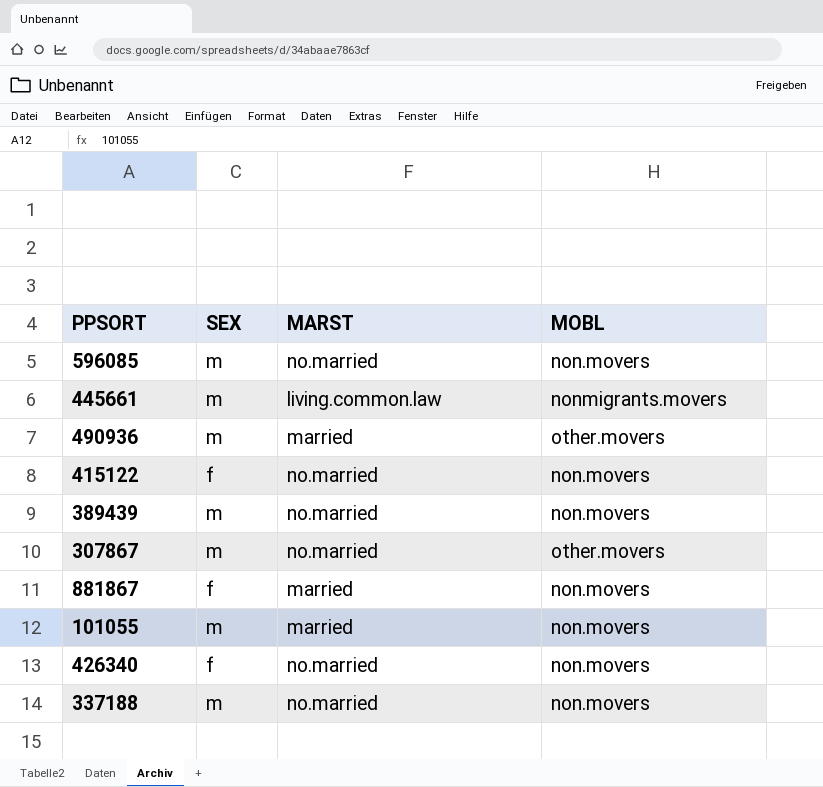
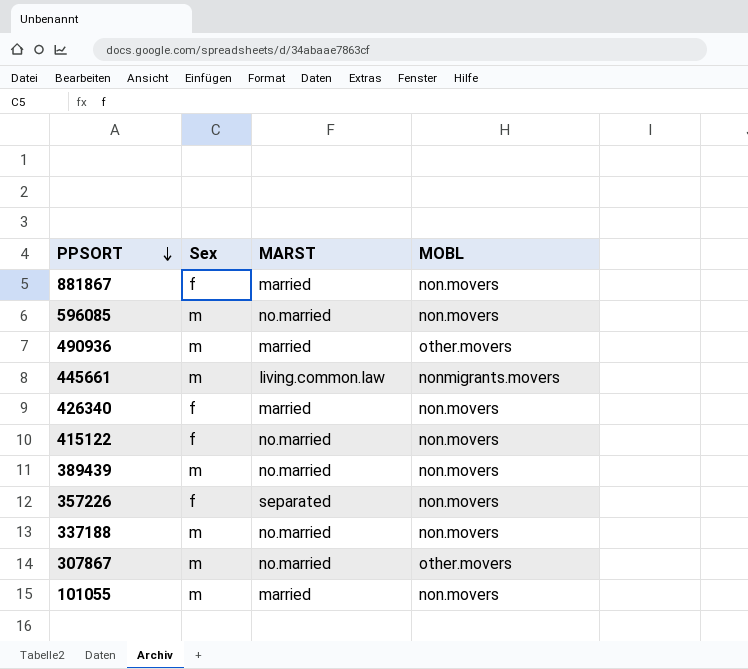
row order: none -> PPSORT descending
column name: SEX -> Sex
426340 | MARST: no.married -> married
row 357226: none -> f | separated | non.movers

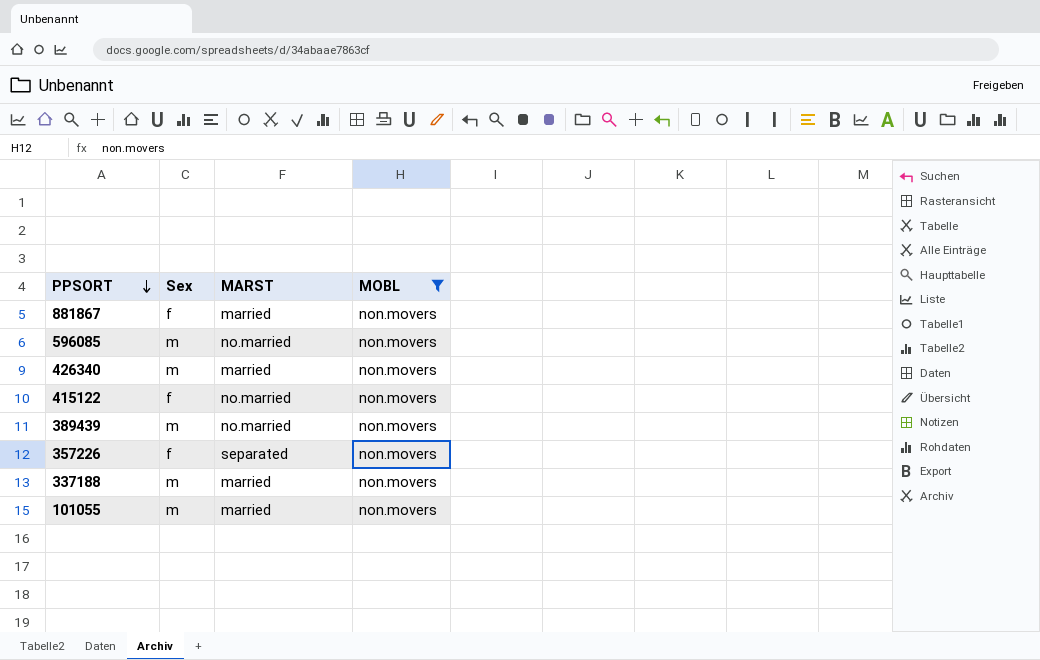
filter: none -> MOBL = non.movers
426340 | Sex: f -> m
337188 | MARST: no.married -> married

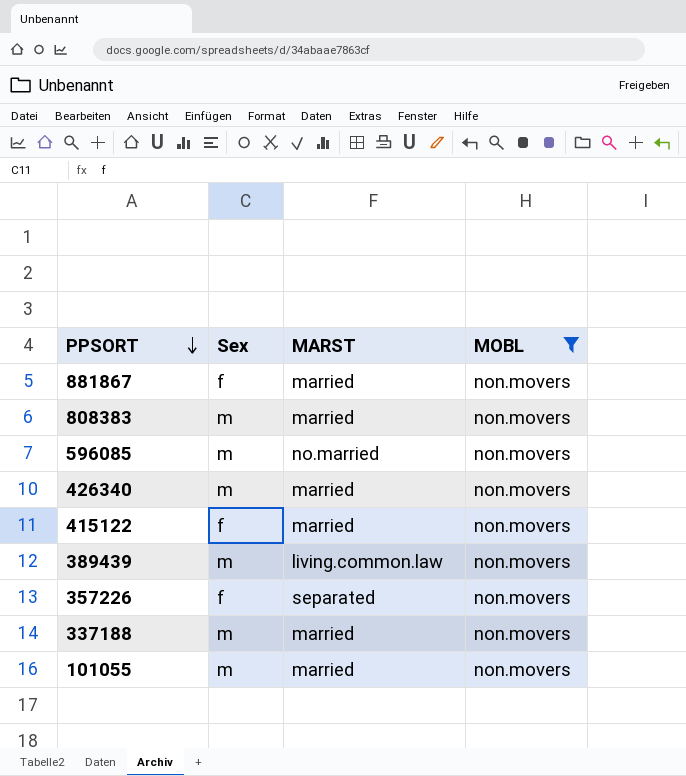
row 808383: none -> m | married | non.movers
415122 | MARST: no.married -> married
389439 | MARST: no.married -> living.common.law

